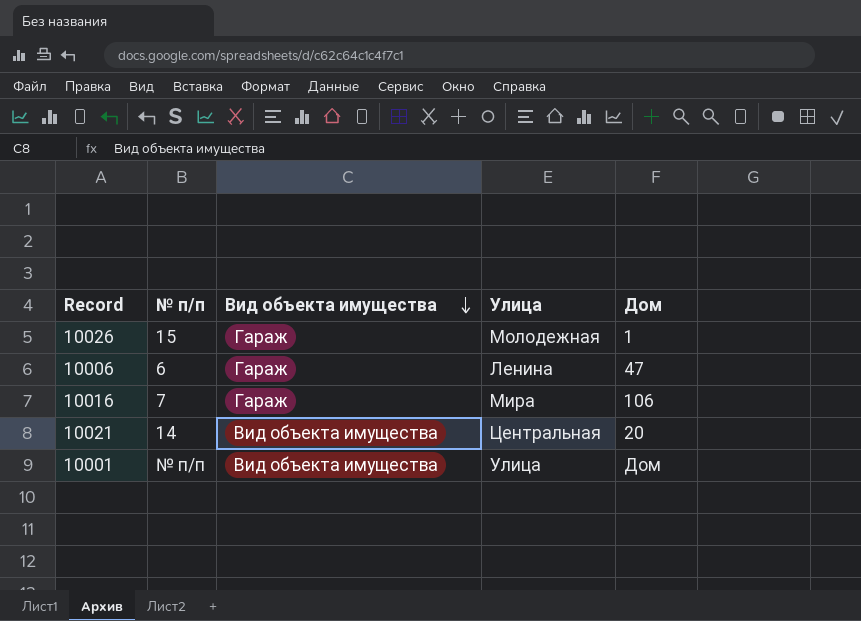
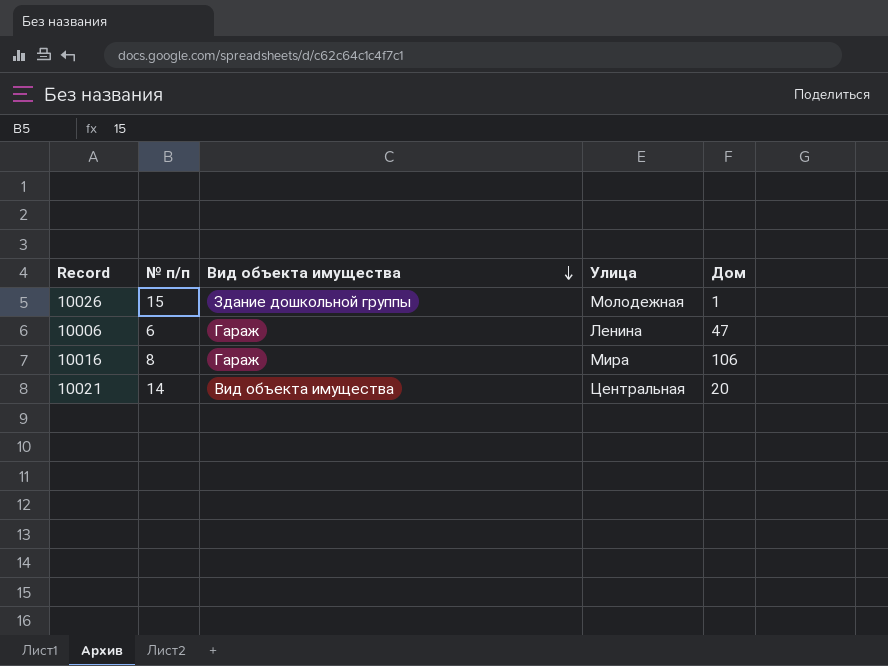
row 10001: № п/п | Вид объекта имущества | Улица | Дом -> none
10026 | Вид объекта имущества: Гараж -> Здание дошкольной группы
10016 | № п/п: 7 -> 8

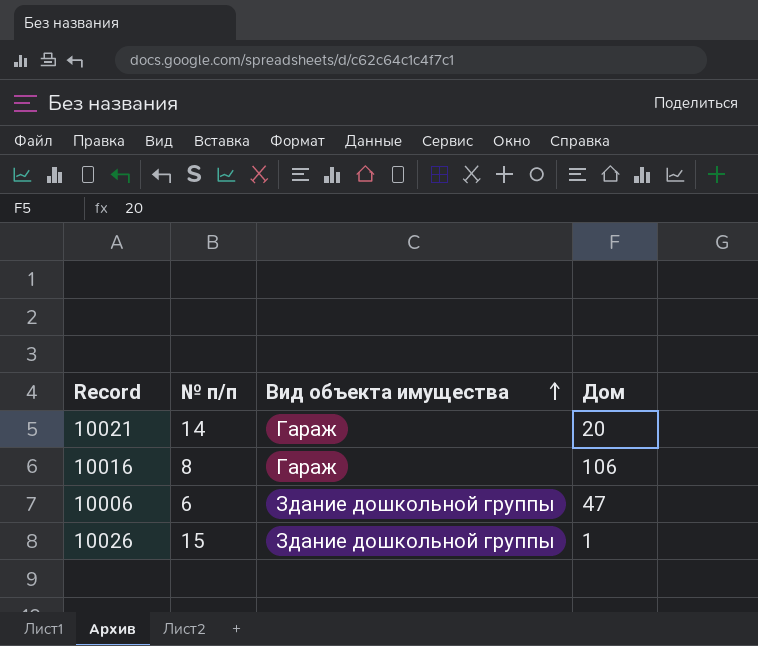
row order: Вид объекта имущества descending -> Вид объекта имущества ascending
column Улица | position: 4 -> none
10021 | Вид объекта имущества: Вид объекта имущества -> Гараж
10006 | Вид объекта имущества: Гараж -> Здание дошкольной группы

